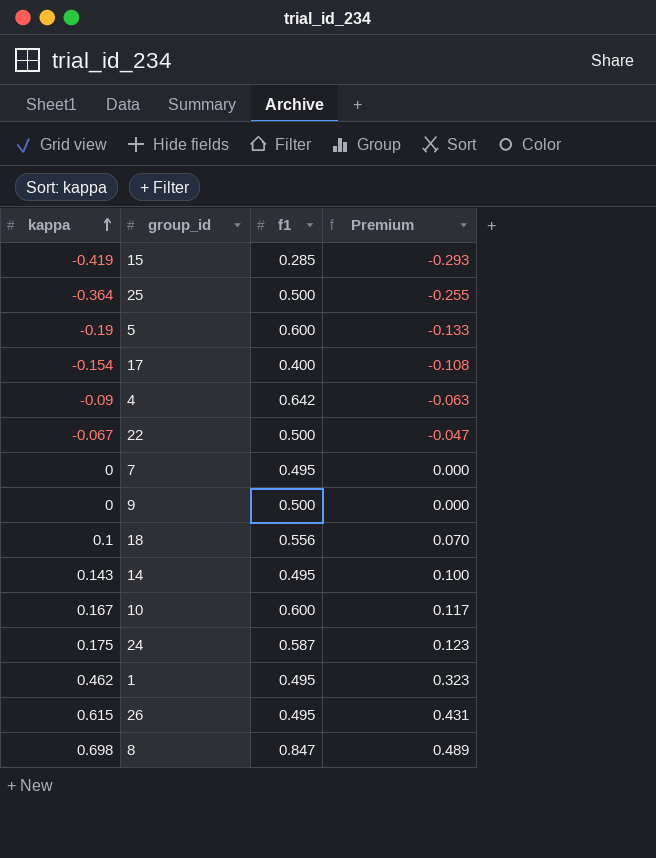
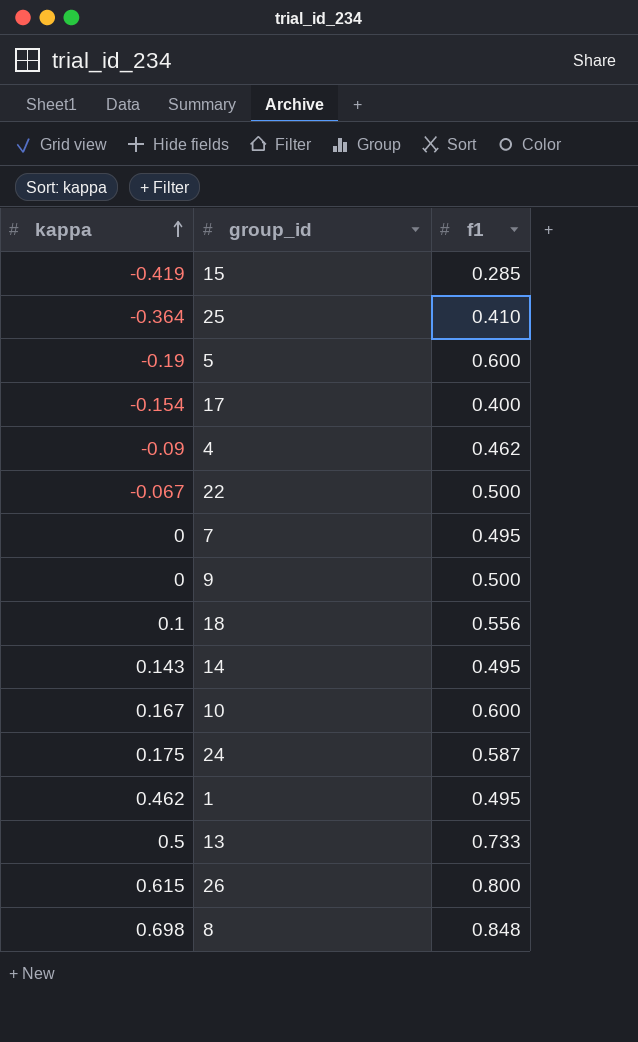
column Premium | formula: [kappa] * 0.7 -> none
25 | f1: 0.500 -> 0.410
4 | f1: 0.642 -> 0.462
row 13: none -> 0.5 | 0.733
26 | f1: 0.495 -> 0.800
8 | f1: 0.847 -> 0.848

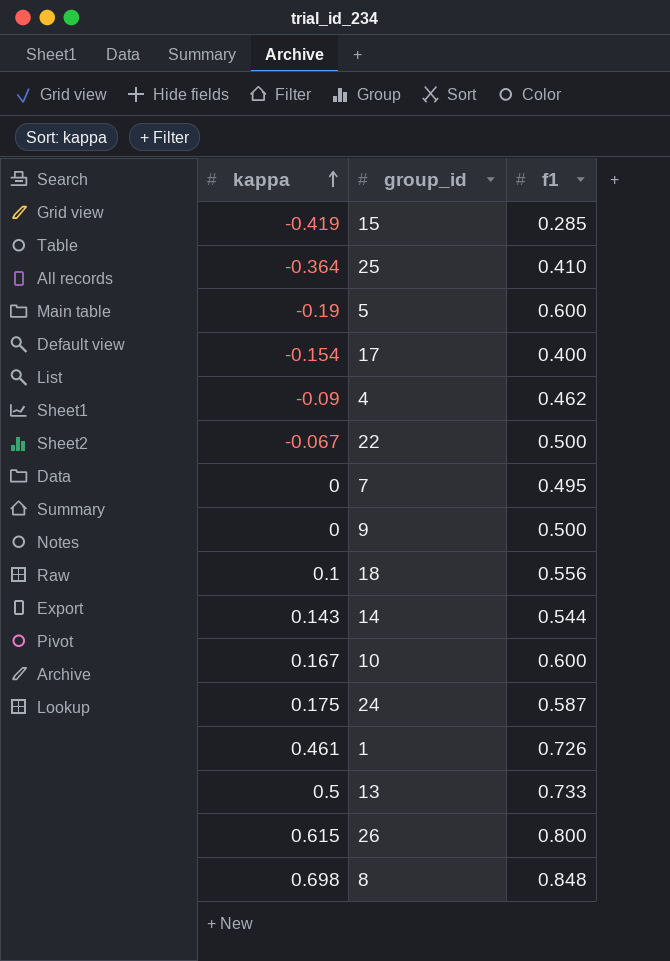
14 | f1: 0.495 -> 0.544
1 | kappa: 0.462 -> 0.461
1 | f1: 0.495 -> 0.726

